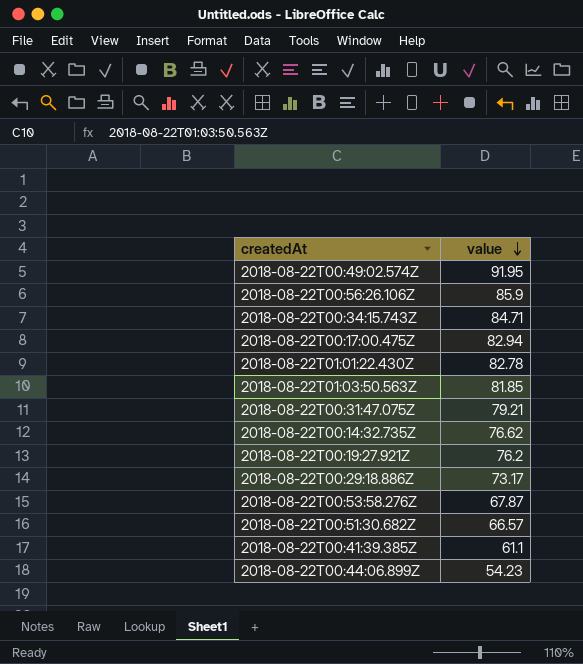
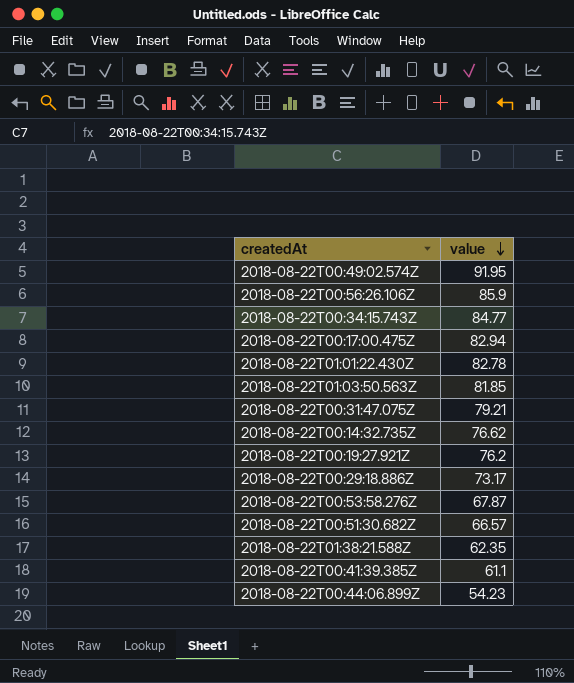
2018-08-22T00:34:15.743Z | value: 84.71 -> 84.77
row 2018-08-22T01:38:21.588Z: none -> 62.35

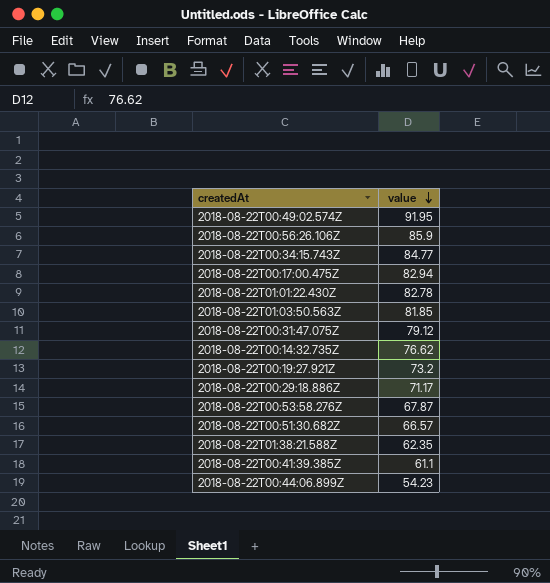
2018-08-22T00:31:47.075Z | value: 79.21 -> 79.12
2018-08-22T00:19:27.921Z | value: 76.2 -> 73.2
2018-08-22T00:29:18.886Z | value: 73.17 -> 71.17

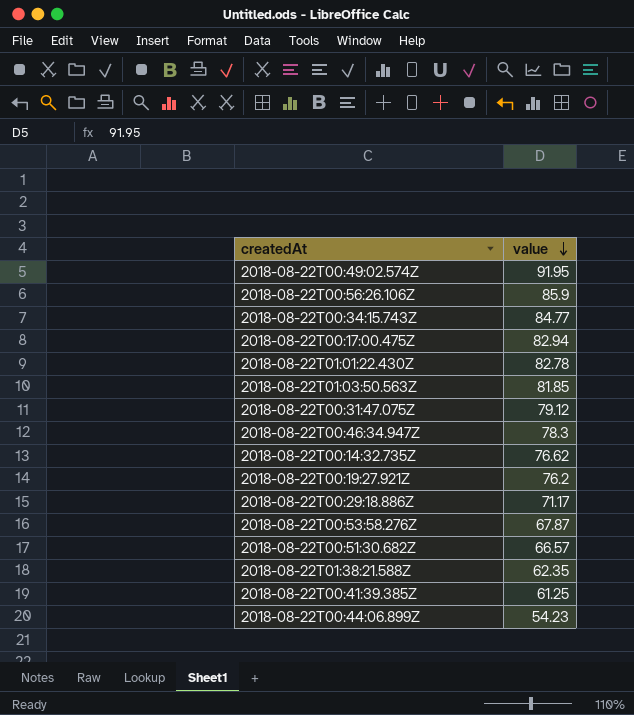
row 2018-08-22T00:46:34.947Z: none -> 78.3
2018-08-22T00:19:27.921Z | value: 73.2 -> 76.2
2018-08-22T00:41:39.385Z | value: 61.1 -> 61.25

